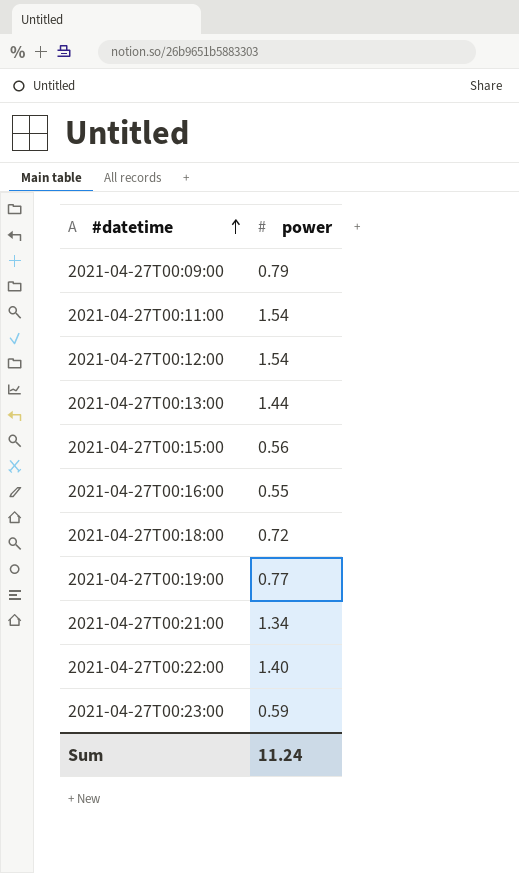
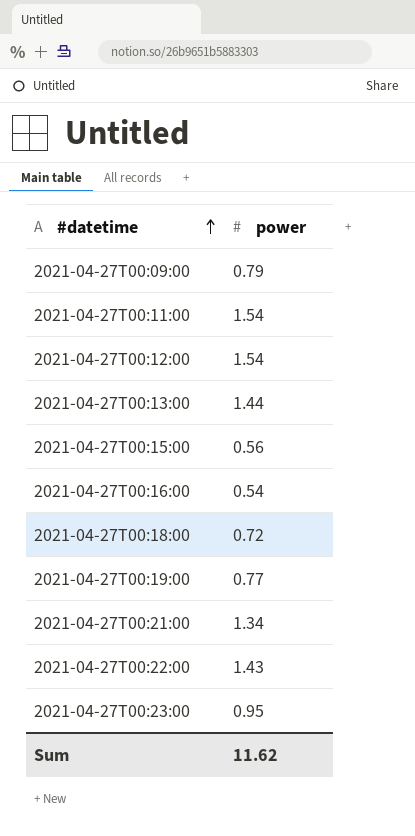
2021-04-27T00:16:00 | power: 0.55 -> 0.54
2021-04-27T00:22:00 | power: 1.40 -> 1.43
2021-04-27T00:23:00 | power: 0.59 -> 0.95
Sum | power: 11.24 -> 11.62

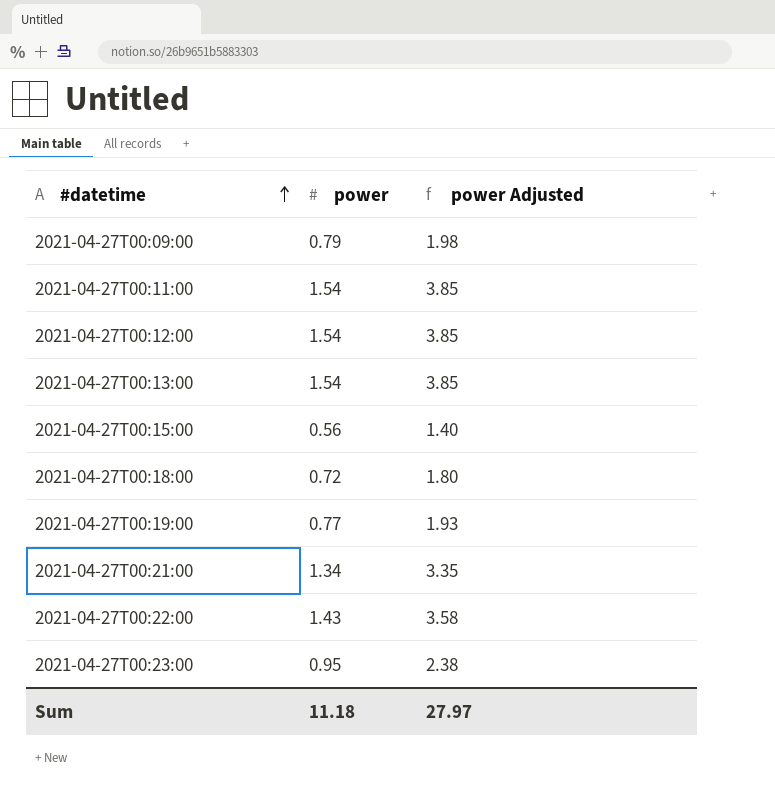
column power Adjusted | formula: none -> [power] * 2.5
row 2021-04-27T00:16:00: 0.54 -> none
2021-04-27T00:13:00 | power: 1.44 -> 1.54
Sum | power: 11.62 -> 11.18

